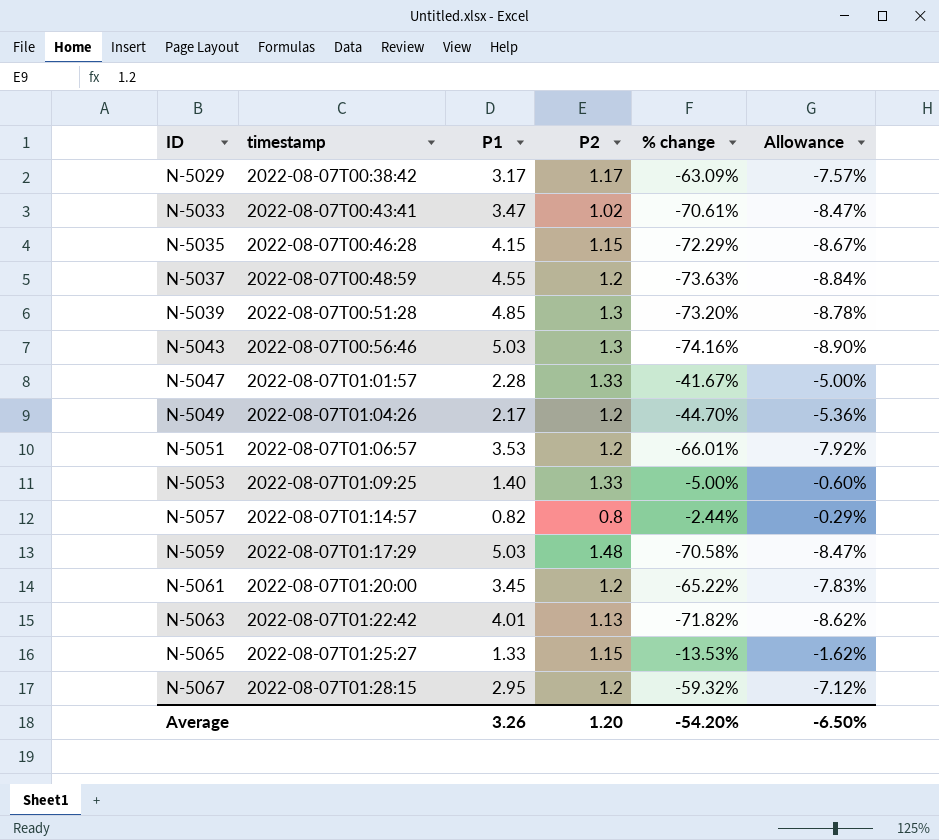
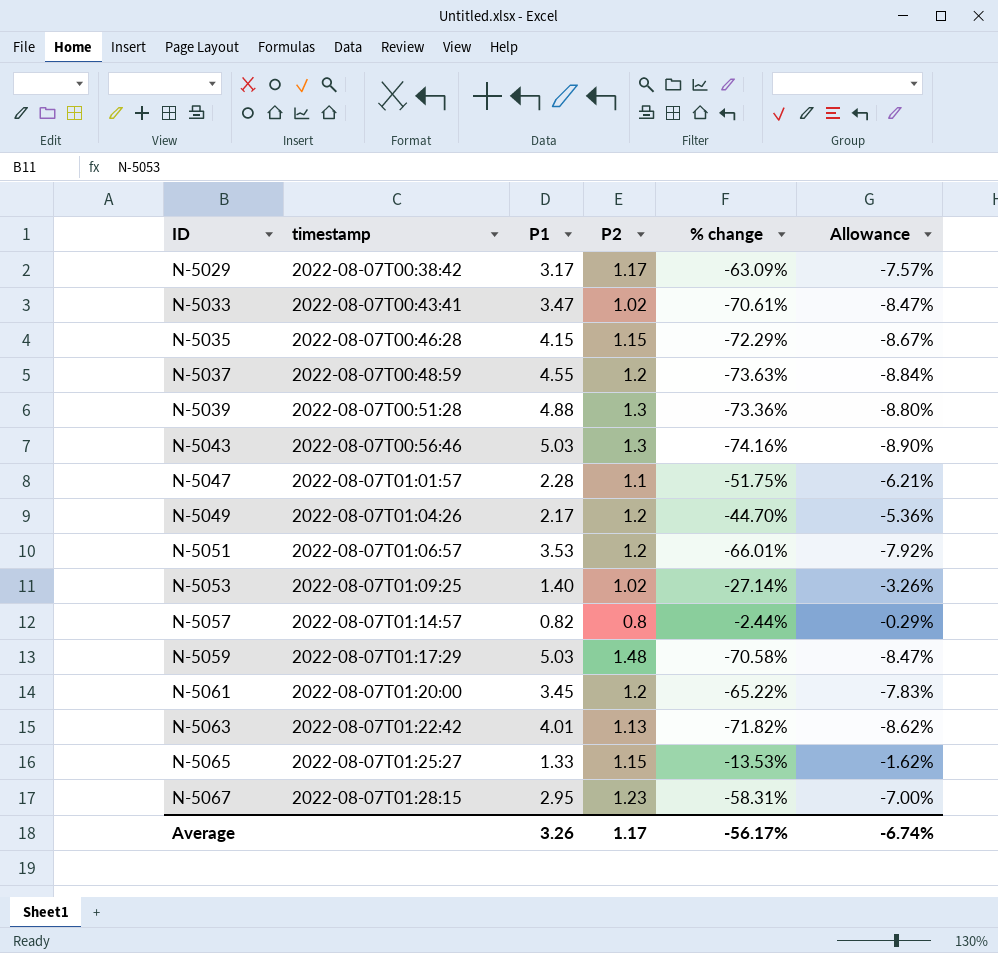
N-5039 | P1: 4.85 -> 4.88
N-5039 | % change: -73.20% -> -73.36%
N-5039 | Allowance: -8.78% -> -8.80%
N-5047 | P2: 1.33 -> 1.1
N-5047 | % change: -41.67% -> -51.75%
N-5047 | Allowance: -5.00% -> -6.21%
N-5053 | P2: 1.33 -> 1.02
N-5053 | % change: -5.00% -> -27.14%
N-5053 | Allowance: -0.60% -> -3.26%
N-5067 | P2: 1.2 -> 1.23
N-5067 | % change: -59.32% -> -58.31%
N-5067 | Allowance: -7.12% -> -7.00%
Average | P2: 1.20 -> 1.17
Average | % change: -54.20% -> -56.17%
Average | Allowance: -6.50% -> -6.74%

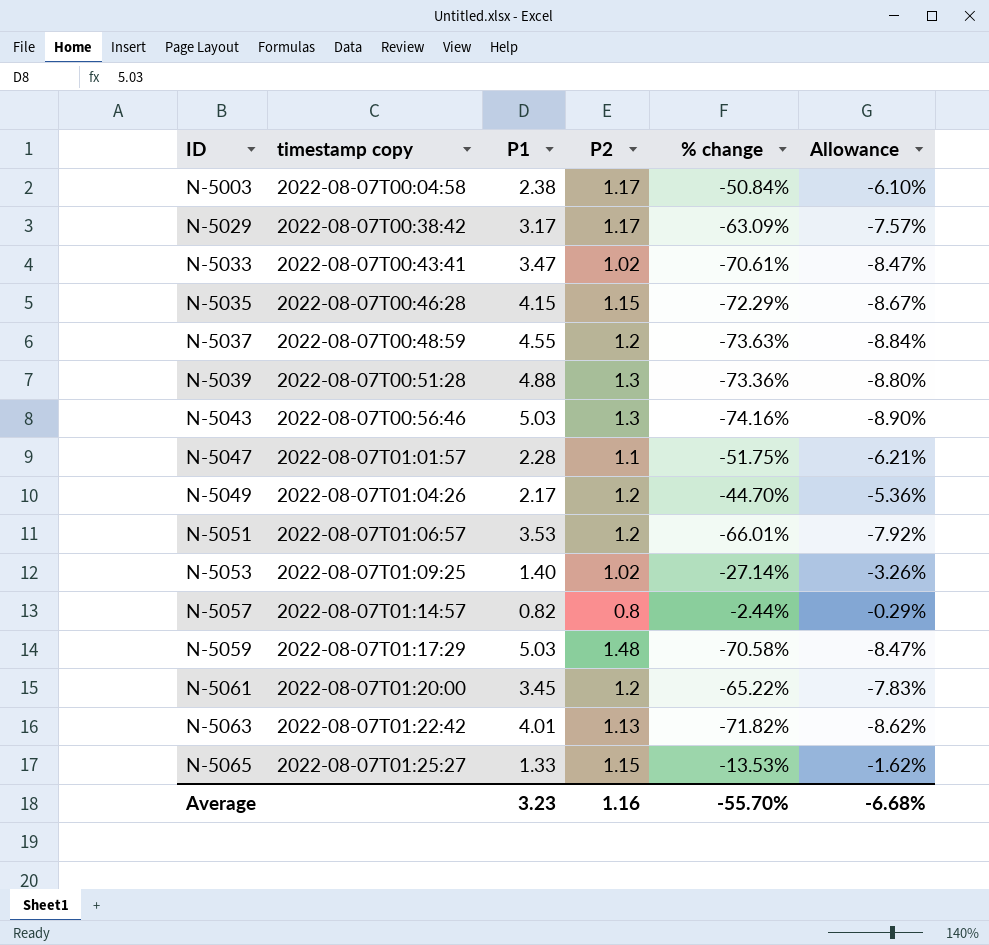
column name: timestamp -> timestamp copy
row N-5067: 2022-08-07T01:28:15 | 2.95 | 1.23 | -58.31% | -7.00% -> none
row N-5003: none -> 2022-08-07T00:04:58 | 2.38 | 1.17 | -50.84% | -6.10%
Average | P1: 3.26 -> 3.23
Average | P2: 1.17 -> 1.16
Average | % change: -56.17% -> -55.70%
Average | Allowance: -6.74% -> -6.68%

